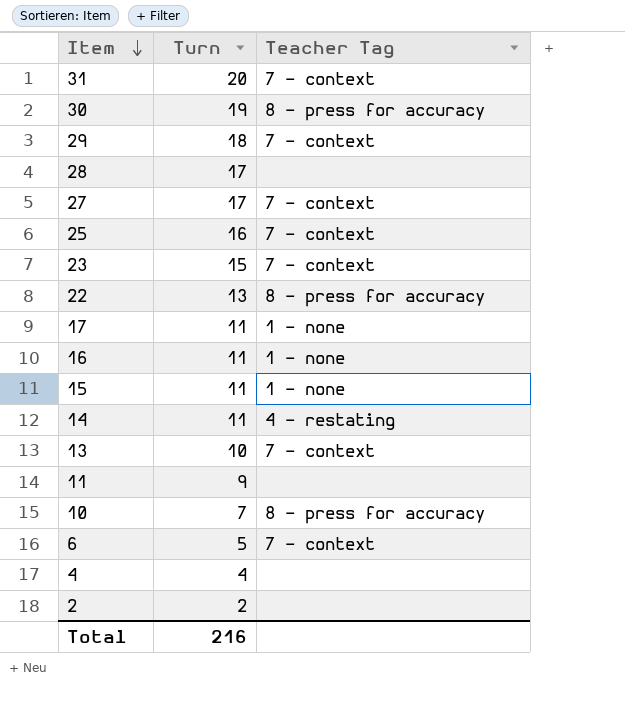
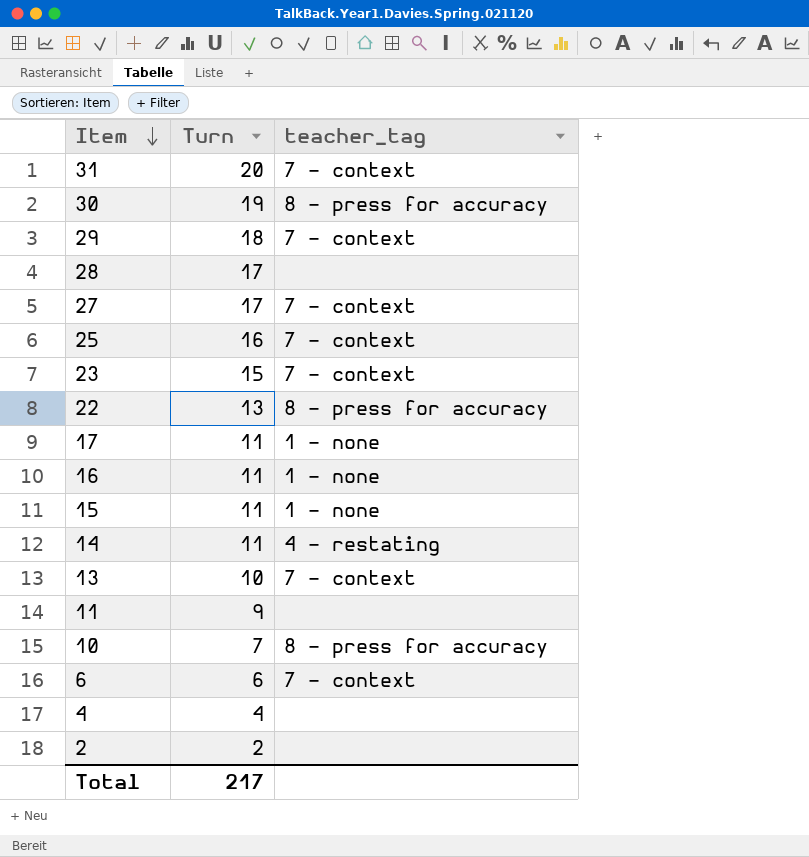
column name: Teacher Tag -> teacher_tag
6 | Turn: 5 -> 6
Total | Turn: 216 -> 217

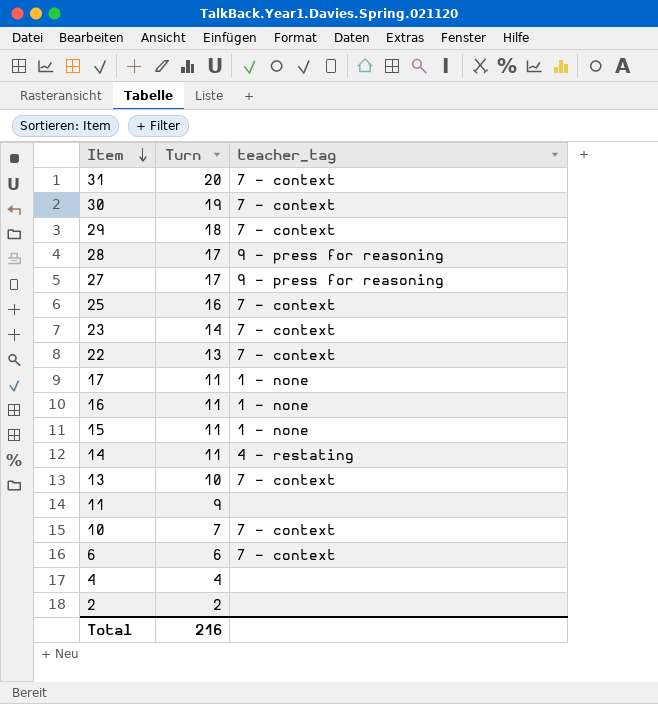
30 | teacher_tag: 8 - press for accuracy -> 7 - context
28 | teacher_tag: none -> 9 - press for reasoning
27 | teacher_tag: 7 - context -> 9 - press for reasoning
23 | Turn: 15 -> 14
22 | teacher_tag: 8 - press for accuracy -> 7 - context
10 | teacher_tag: 8 - press for accuracy -> 7 - context
Total | Turn: 217 -> 216

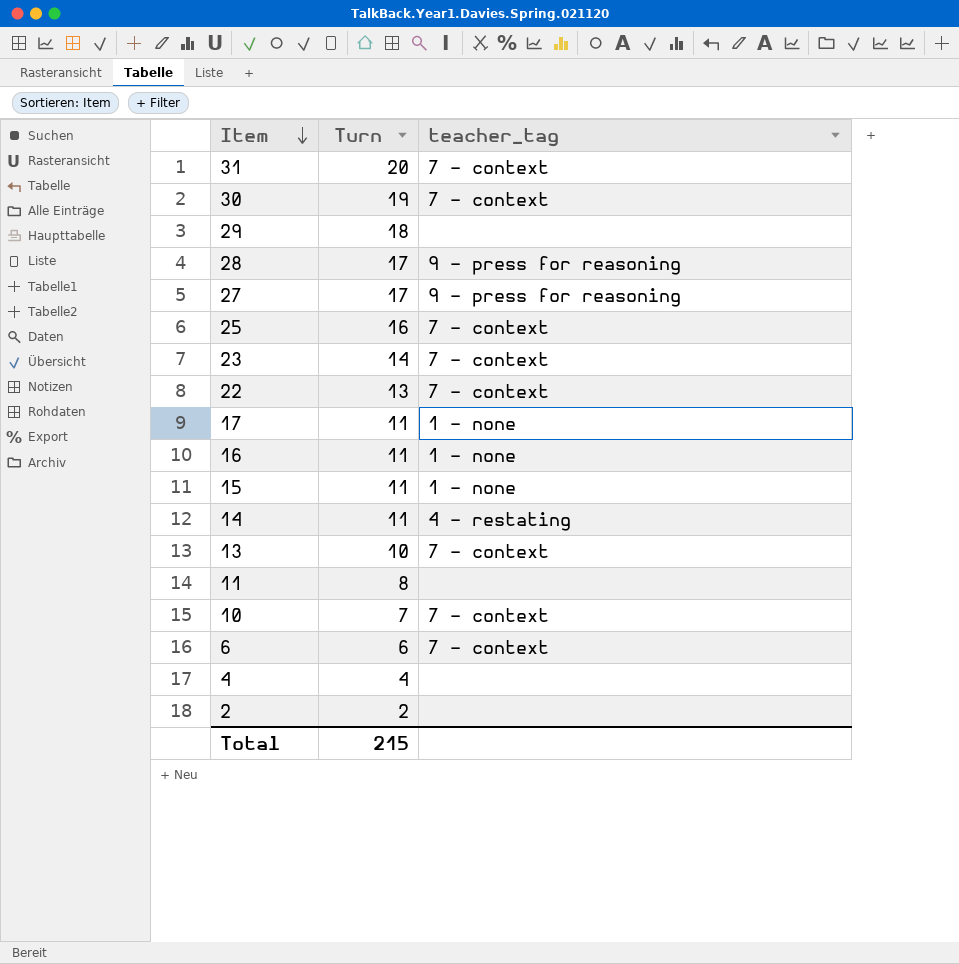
29 | teacher_tag: 7 - context -> none
11 | Turn: 9 -> 8
Total | Turn: 216 -> 215

